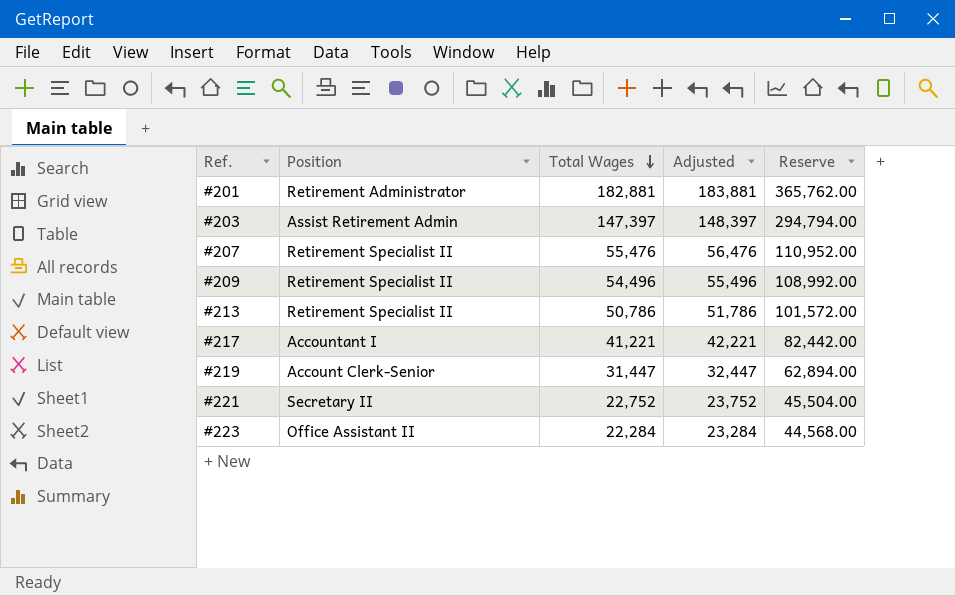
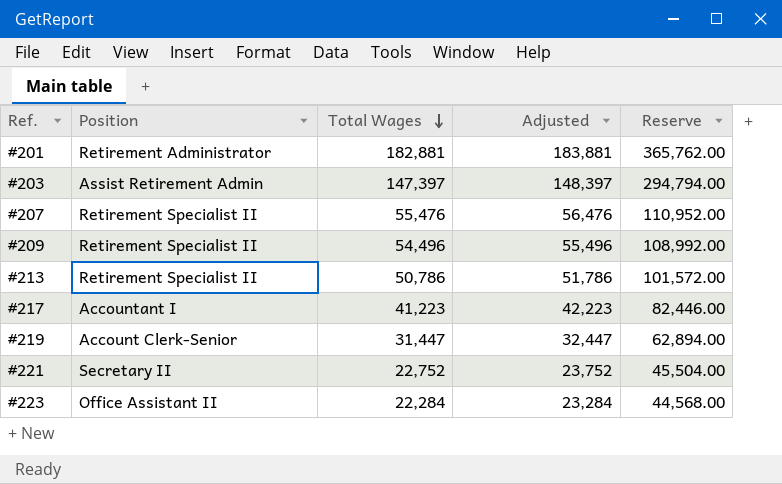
#217 | Total Wages: 41,221 -> 41,223
#217 | Adjusted: 42,221 -> 42,223
#217 | Reserve: 82,442.00 -> 82,446.00

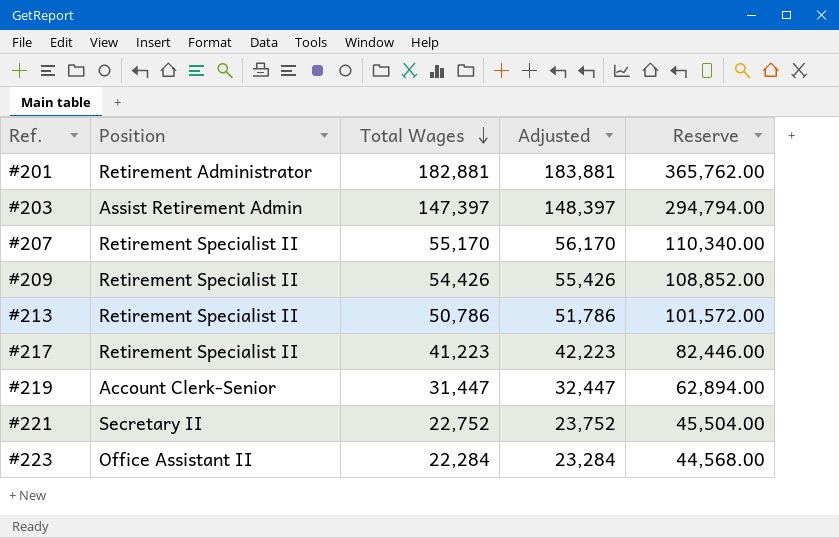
#207 | Total Wages: 55,476 -> 55,170
#207 | Adjusted: 56,476 -> 56,170
#207 | Reserve: 110,952.00 -> 110,340.00
#209 | Total Wages: 54,496 -> 54,426
#209 | Adjusted: 55,496 -> 55,426
#209 | Reserve: 108,992.00 -> 108,852.00
#217 | Position: Accountant I -> Retirement Specialist II

